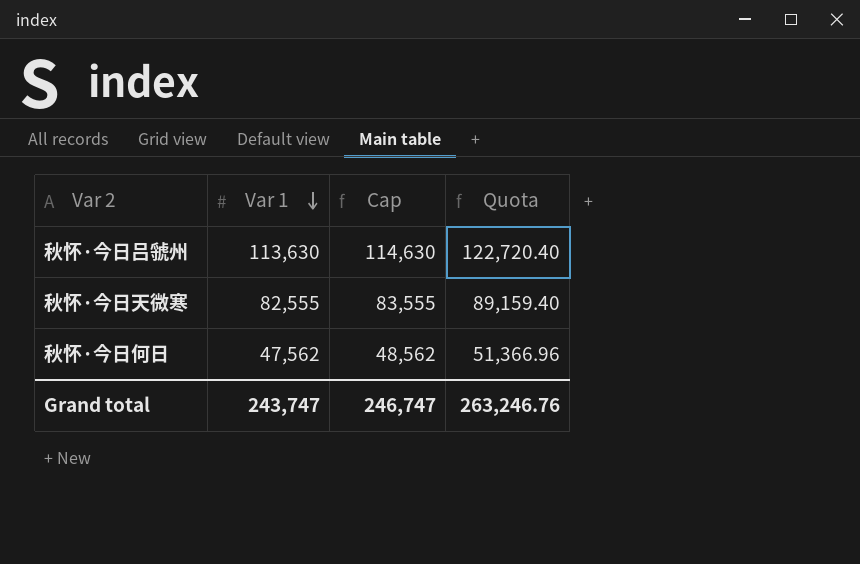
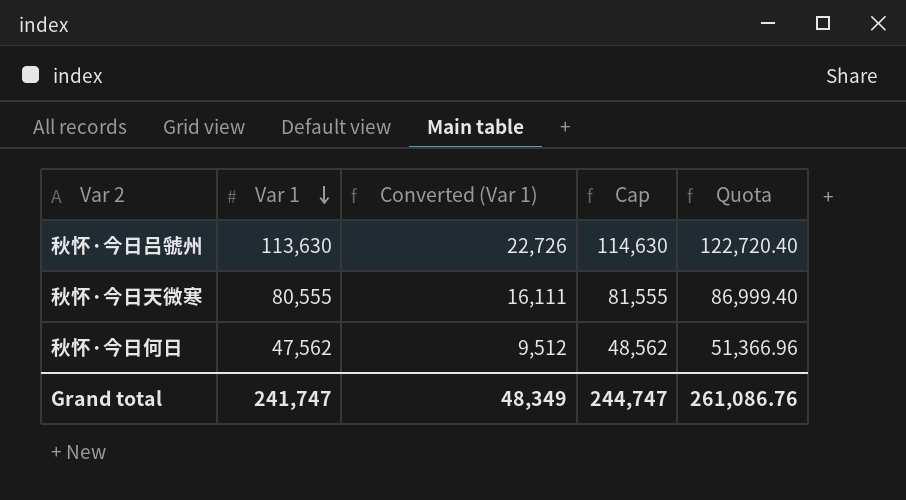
column Converted (Var 1) | formula: none -> [Var 1] * 0.2
秋怀·今日天微寒 | Var 1: 82,555 -> 80,555
秋怀·今日天微寒 | Cap: 83,555 -> 81,555
秋怀·今日天微寒 | Quota: 89,159.40 -> 86,999.40
Grand total | Var 1: 243,747 -> 241,747
Grand total | Cap: 246,747 -> 244,747
Grand total | Quota: 263,246.76 -> 261,086.76

